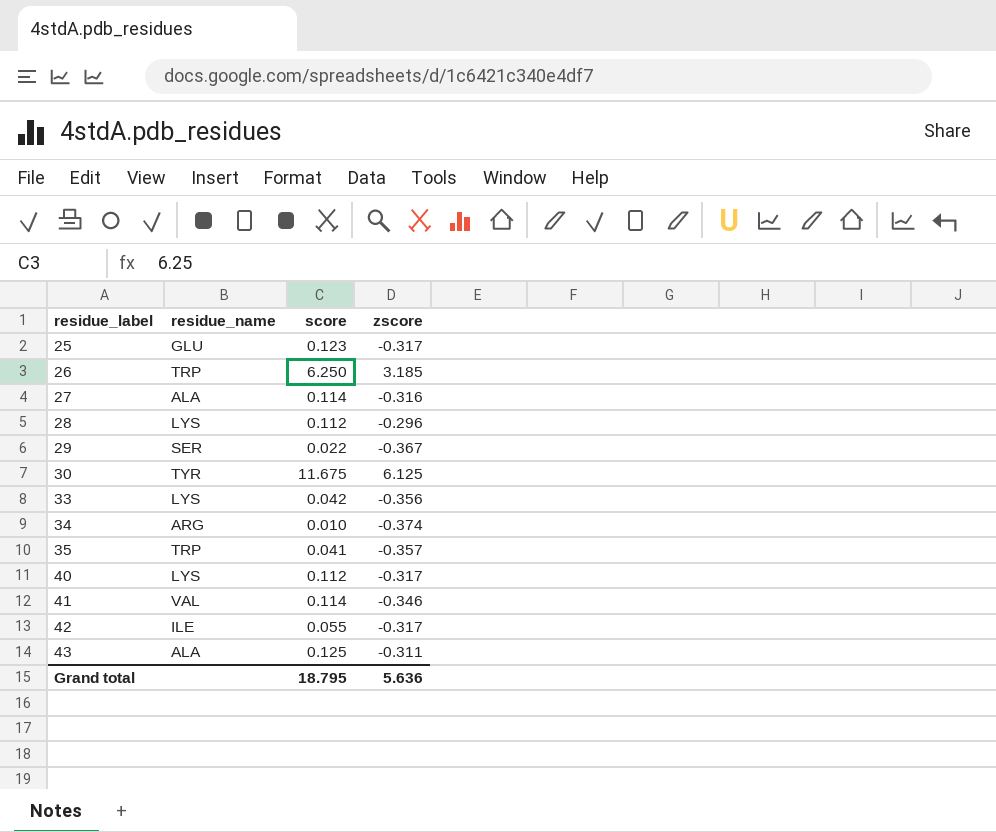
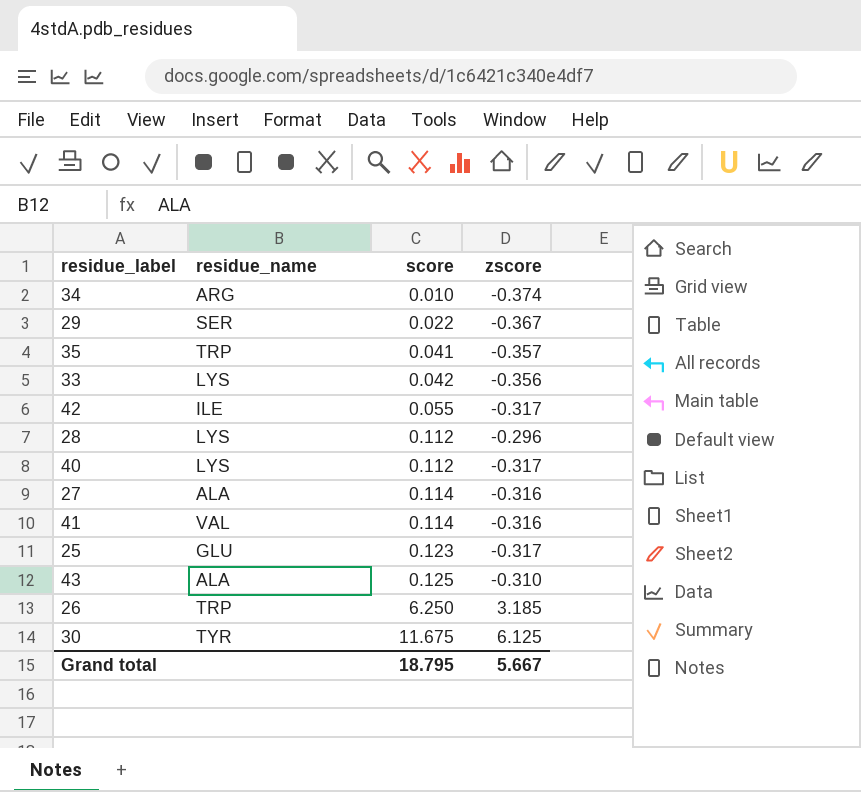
row order: residue_label ascending -> score ascending
41 | zscore: -0.346 -> -0.316
43 | zscore: -0.311 -> -0.310
Grand total | zscore: 5.636 -> 5.667

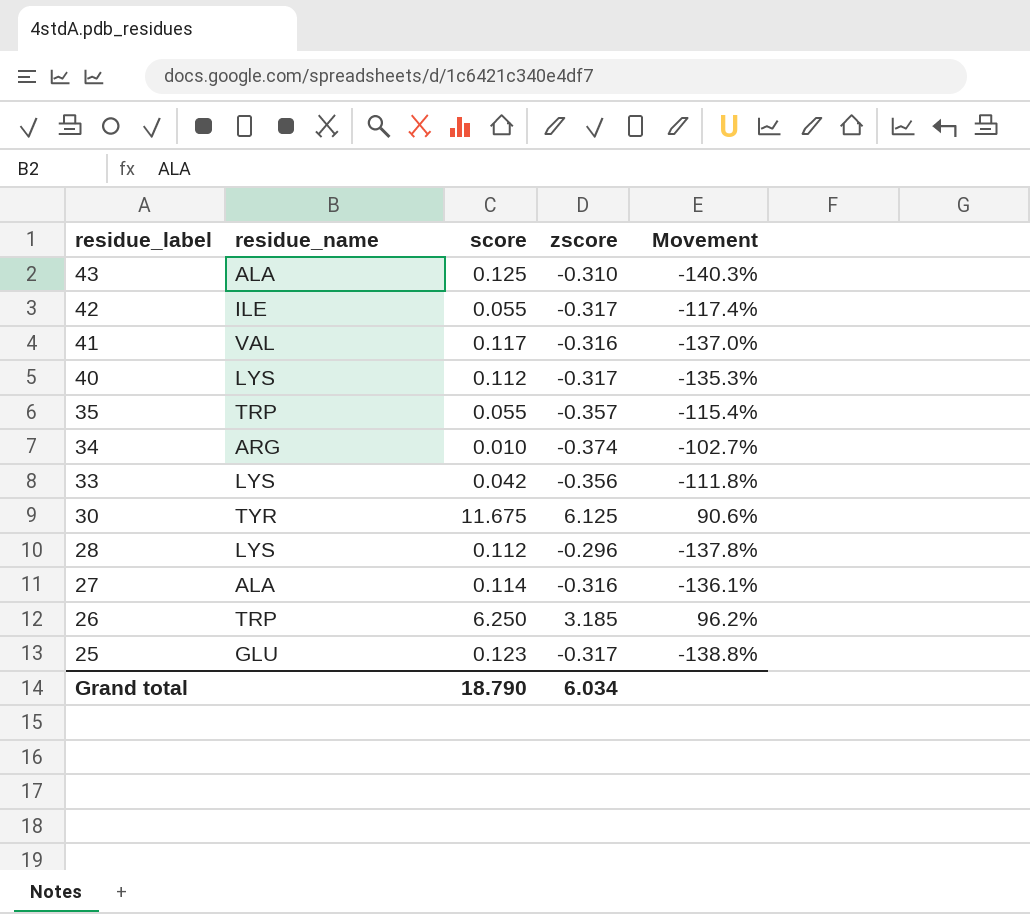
row order: score ascending -> residue_label descending
column Movement | formula: none -> ([score] - [zscore]) / [zscore]
row 29: SER | 0.022 | -0.367 -> none
41 | score: 0.114 -> 0.117
35 | score: 0.041 -> 0.055
Grand total | score: 18.795 -> 18.790
Grand total | zscore: 5.667 -> 6.034

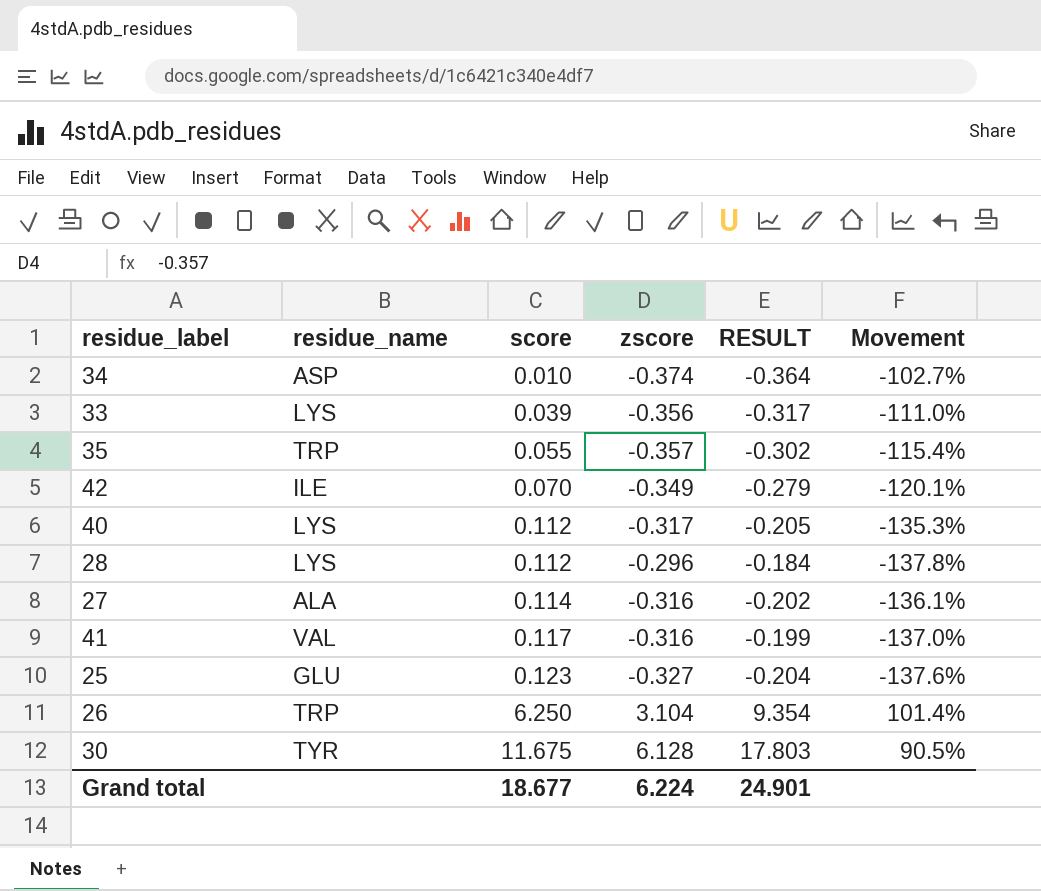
row order: residue_label descending -> score ascending
column RESULT | formula: none -> [score] + [zscore]
row 43: ALA | 0.125 | -0.310 | -140.3% -> none
34 | residue_name: ARG -> ASP
33 | score: 0.042 -> 0.039
33 | Movement: -111.8% -> -111.0%
42 | score: 0.055 -> 0.070
42 | zscore: -0.317 -> -0.349
42 | Movement: -117.4% -> -120.1%
25 | zscore: -0.317 -> -0.327
25 | Movement: -138.8% -> -137.6%
26 | zscore: 3.185 -> 3.104
26 | Movement: 96.2% -> 101.4%
30 | zscore: 6.125 -> 6.128
30 | Movement: 90.6% -> 90.5%
Grand total | score: 18.790 -> 18.677
Grand total | zscore: 6.034 -> 6.224

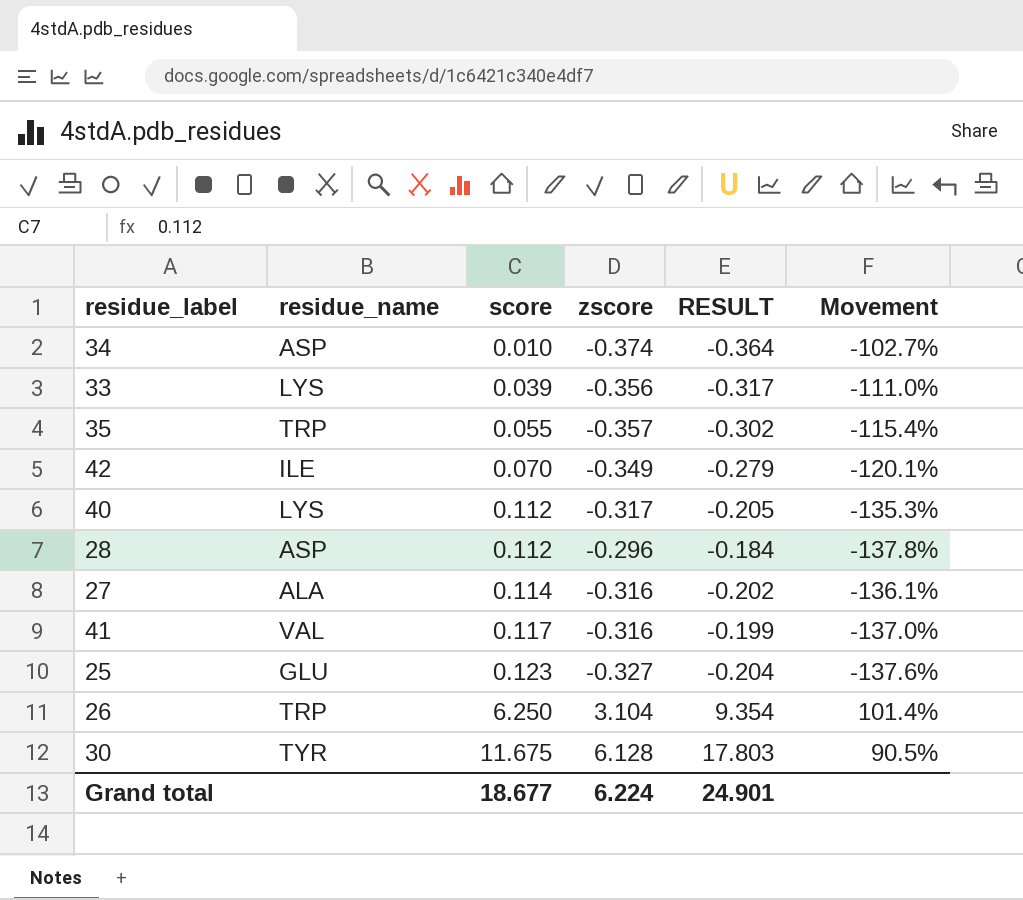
28 | residue_name: LYS -> ASP

